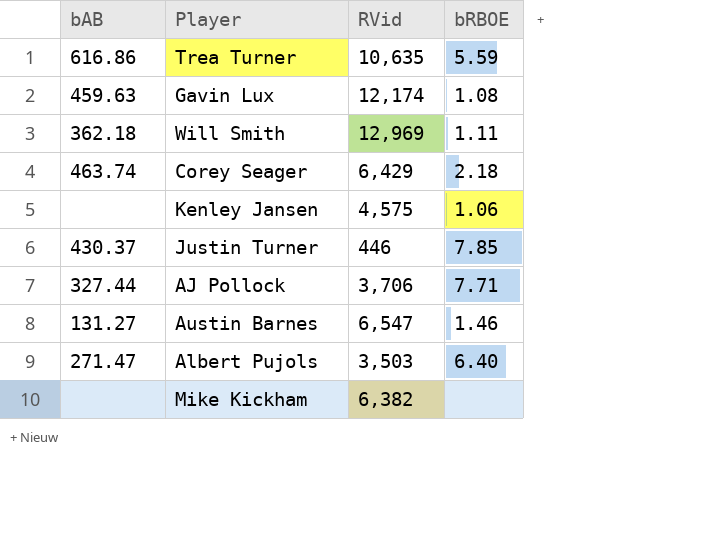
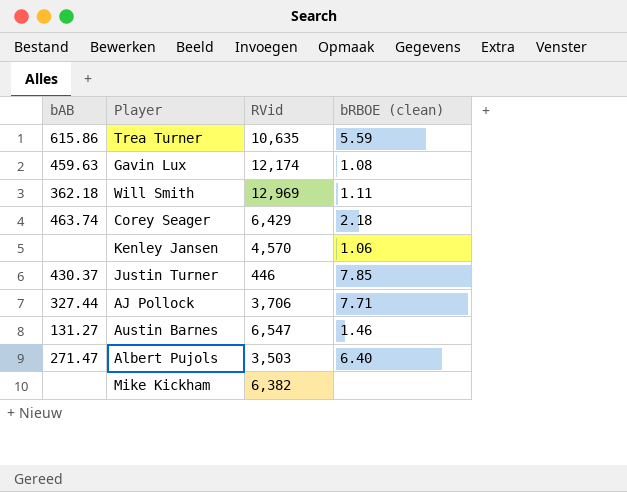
column name: bRBOE -> bRBOE (clean)
Trea Turner | bAB: 616.86 -> 615.86
Kenley Jansen | RVid: 4,575 -> 4,570

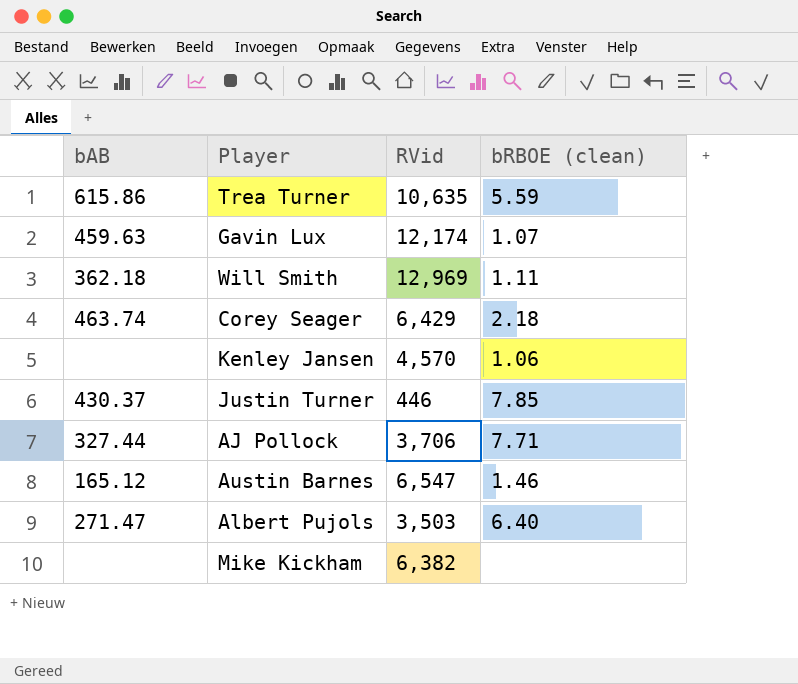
Gavin Lux | bRBOE (clean): 1.08 -> 1.07
Austin Barnes | bAB: 131.27 -> 165.12

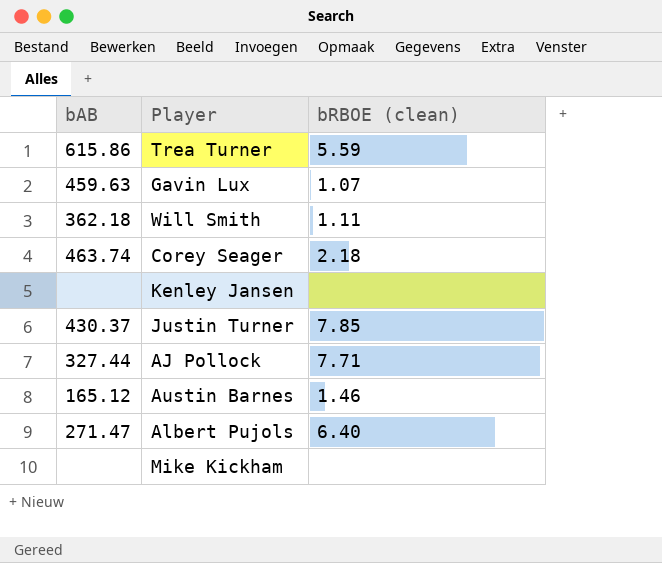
column RVid | position: 3 -> none
Kenley Jansen | bRBOE (clean): 1.06 -> none

